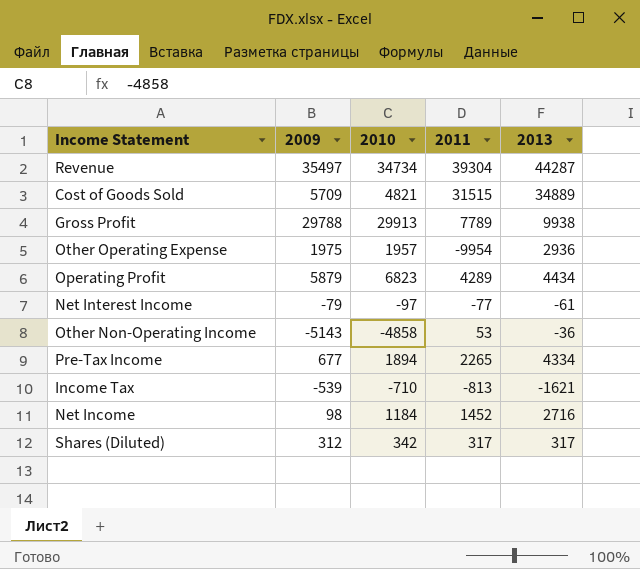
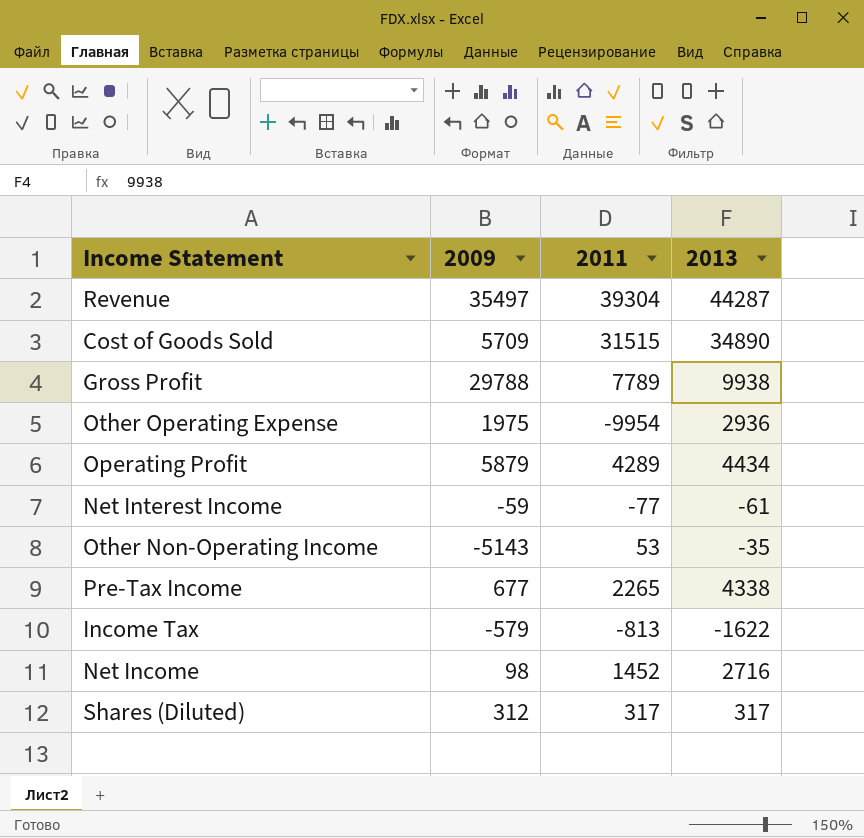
column 2010 | position: 3 -> none
Cost of Goods Sold | 2013: 34889 -> 34890
Net Interest Income | 2009: -79 -> -59
Other Non-Operating Income | 2013: -36 -> -35
Pre-Tax Income | 2013: 4334 -> 4338
Income Tax | 2009: -539 -> -579
Income Tax | 2013: -1621 -> -1622

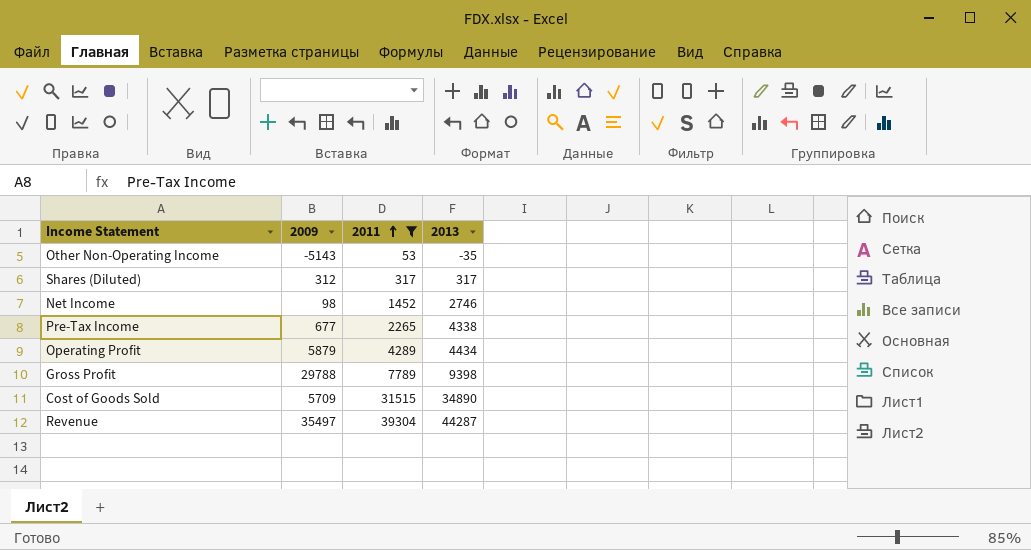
filter: none -> 2011 >= 53
row order: none -> 2011 ascending
Net Income | 2013: 2716 -> 2746
Gross Profit | 2013: 9938 -> 9398

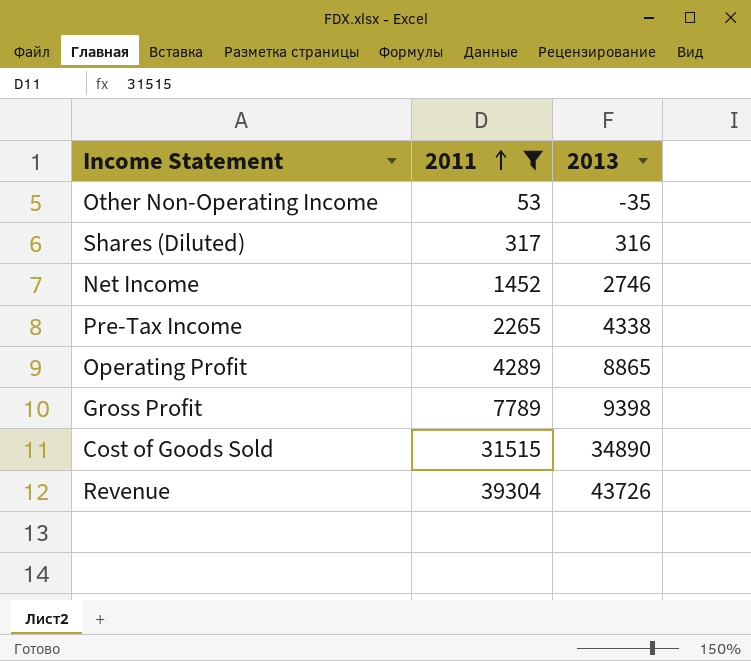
column 2009 | position: 2 -> none
Shares (Diluted) | 2013: 317 -> 316
Operating Profit | 2013: 4434 -> 8865
Revenue | 2013: 44287 -> 43726

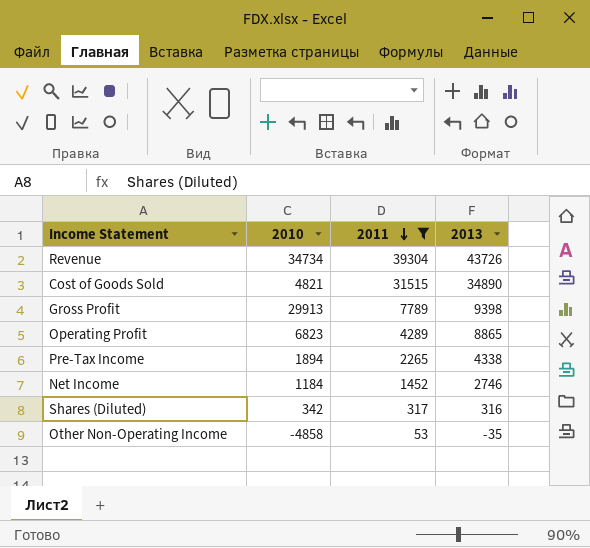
row order: 2011 ascending -> 2011 descending
column 2010 | position: none -> 2

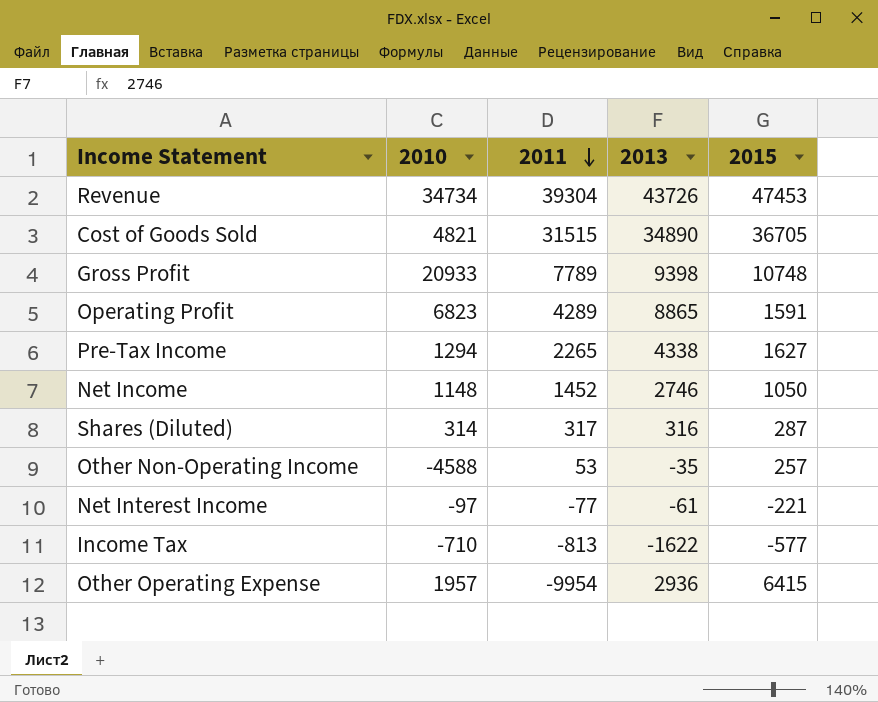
filter: 2011 >= 53 -> none
column 2015 | position: none -> 5
Gross Profit | 2010: 29913 -> 20933
Pre-Tax Income | 2010: 1894 -> 1294
Net Income | 2010: 1184 -> 1148
Shares (Diluted) | 2010: 342 -> 314
Other Non-Operating Income | 2010: -4858 -> -4588

